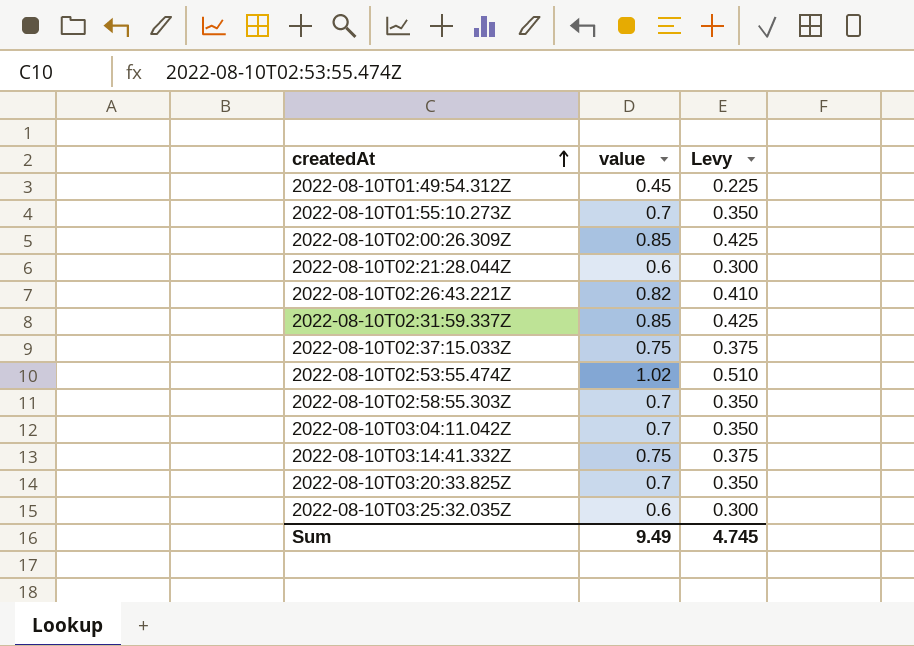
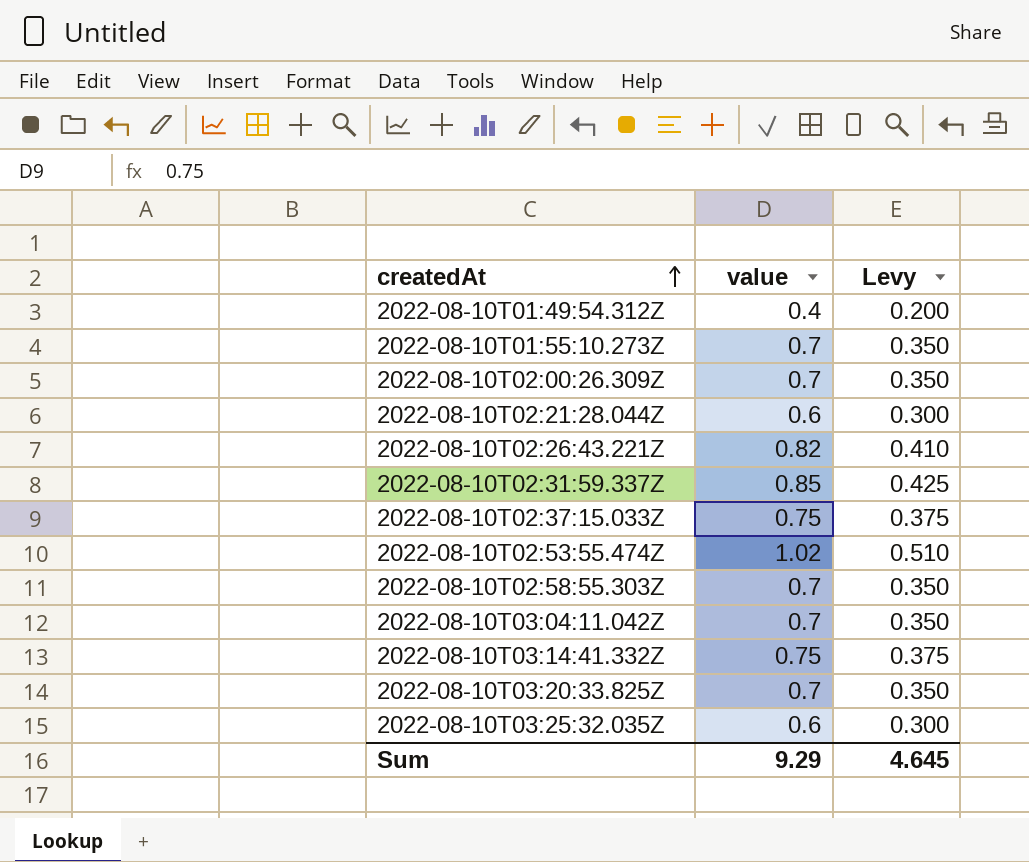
2022-08-10T01:49:54.312Z | value: 0.45 -> 0.4
2022-08-10T01:49:54.312Z | Levy: 0.225 -> 0.200
2022-08-10T02:00:26.309Z | value: 0.85 -> 0.7
2022-08-10T02:00:26.309Z | Levy: 0.425 -> 0.350
Sum | value: 9.49 -> 9.29
Sum | Levy: 4.745 -> 4.645

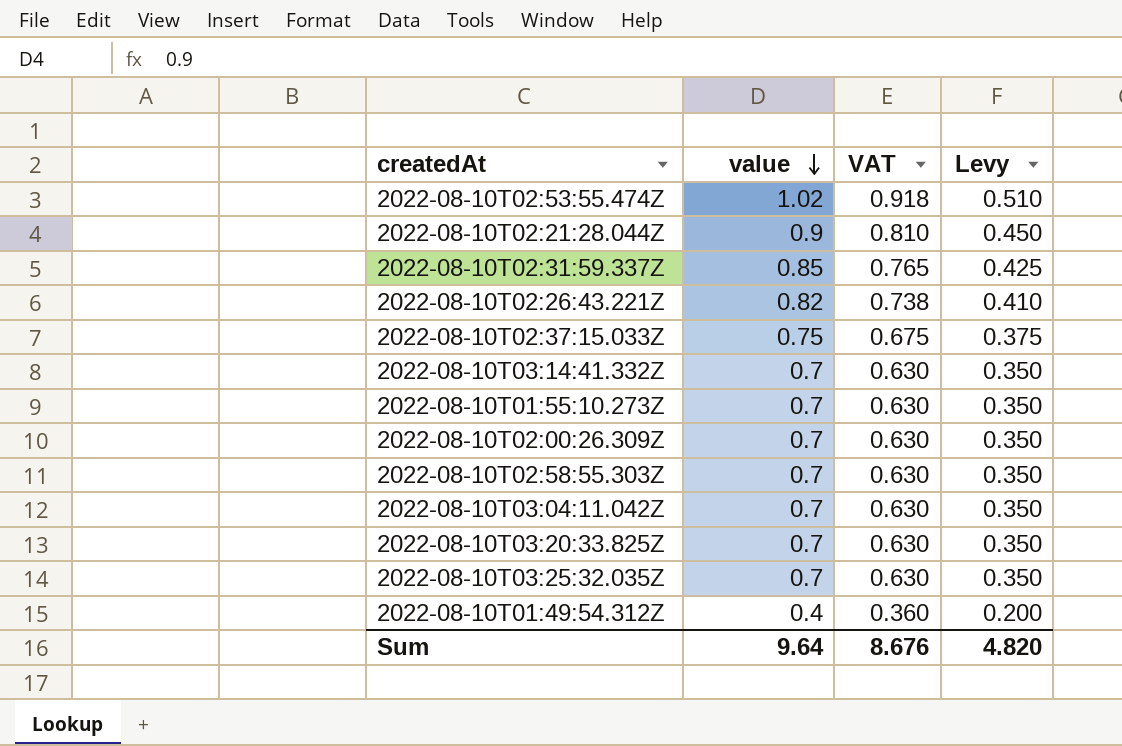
row order: createdAt ascending -> value descending
column VAT | formula: none -> [value] * 0.9
2022-08-10T02:21:28.044Z | value: 0.6 -> 0.9
2022-08-10T02:21:28.044Z | Levy: 0.300 -> 0.450
2022-08-10T03:14:41.332Z | value: 0.75 -> 0.7
2022-08-10T03:14:41.332Z | Levy: 0.375 -> 0.350
2022-08-10T03:25:32.035Z | value: 0.6 -> 0.7
2022-08-10T03:25:32.035Z | Levy: 0.300 -> 0.350
Sum | value: 9.29 -> 9.64
Sum | Levy: 4.645 -> 4.820

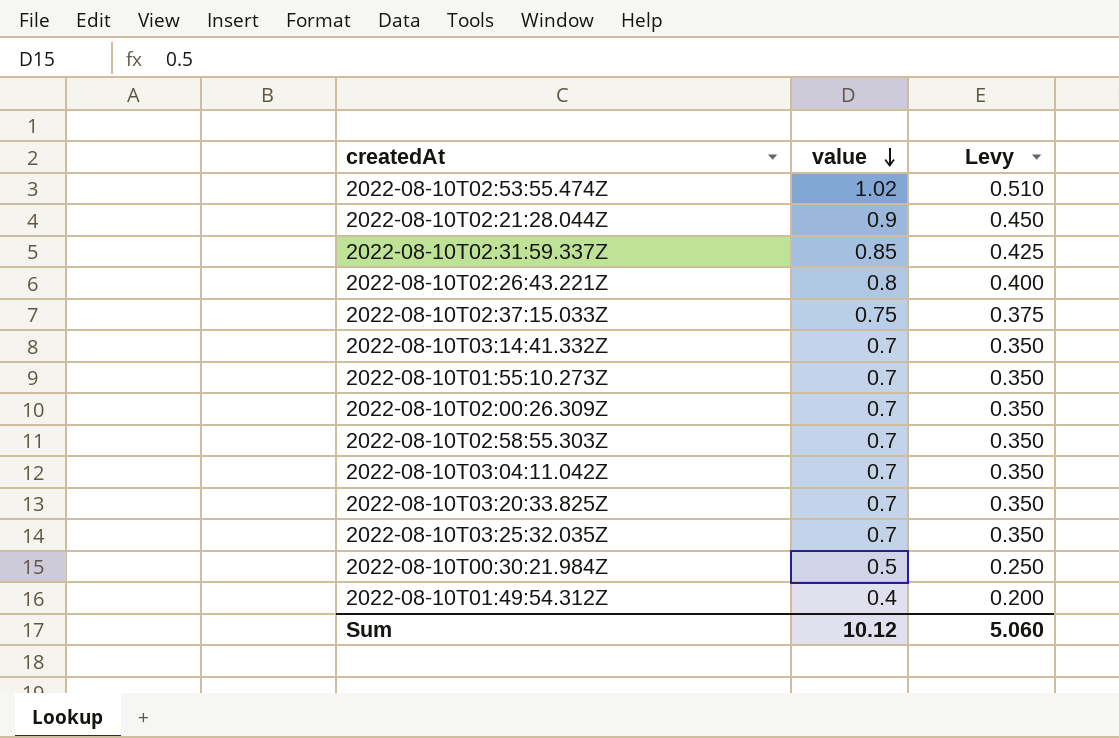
column VAT | formula: [value] * 0.9 -> none
2022-08-10T02:26:43.221Z | value: 0.82 -> 0.8
2022-08-10T02:26:43.221Z | Levy: 0.410 -> 0.400
row 2022-08-10T00:30:21.984Z: none -> 0.5 | 0.250
Sum | value: 9.64 -> 10.12
Sum | Levy: 4.820 -> 5.060

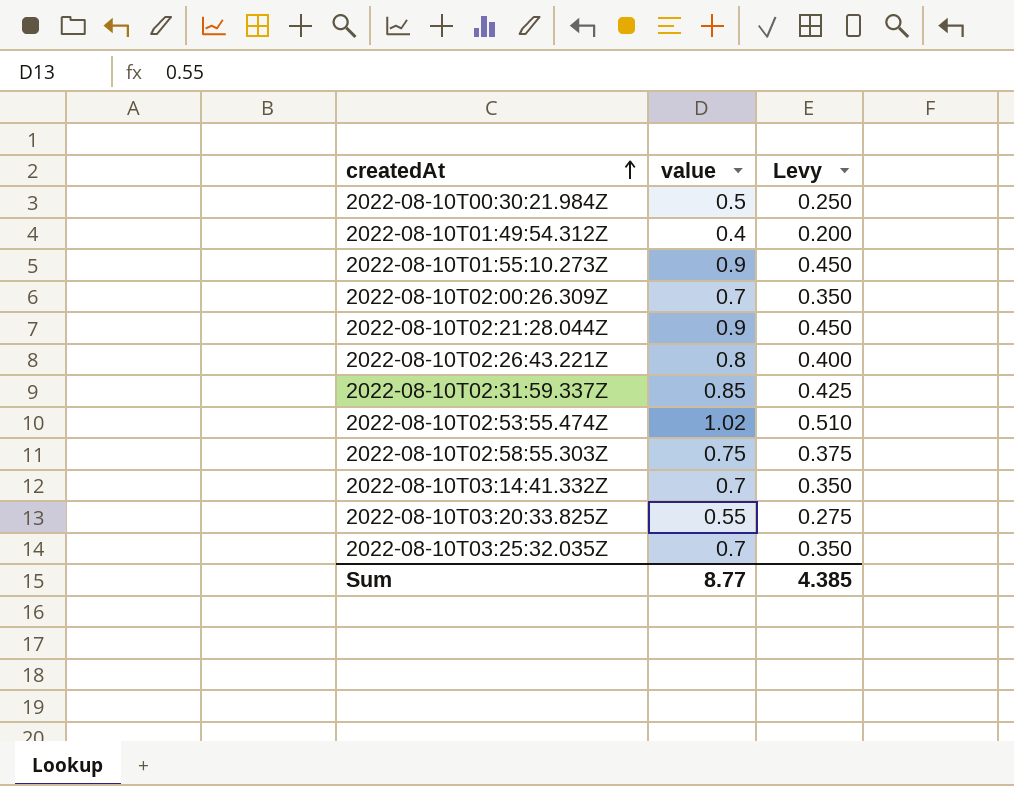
row order: value descending -> createdAt ascending
row 2022-08-10T02:37:15.033Z: 0.75 | 0.375 -> none
row 2022-08-10T03:04:11.042Z: 0.7 | 0.350 -> none
2022-08-10T01:55:10.273Z | value: 0.7 -> 0.9
2022-08-10T01:55:10.273Z | Levy: 0.350 -> 0.450
2022-08-10T02:58:55.303Z | value: 0.7 -> 0.75
2022-08-10T02:58:55.303Z | Levy: 0.350 -> 0.375
2022-08-10T03:20:33.825Z | value: 0.7 -> 0.55
2022-08-10T03:20:33.825Z | Levy: 0.350 -> 0.275
Sum | value: 10.12 -> 8.77
Sum | Levy: 5.060 -> 4.385

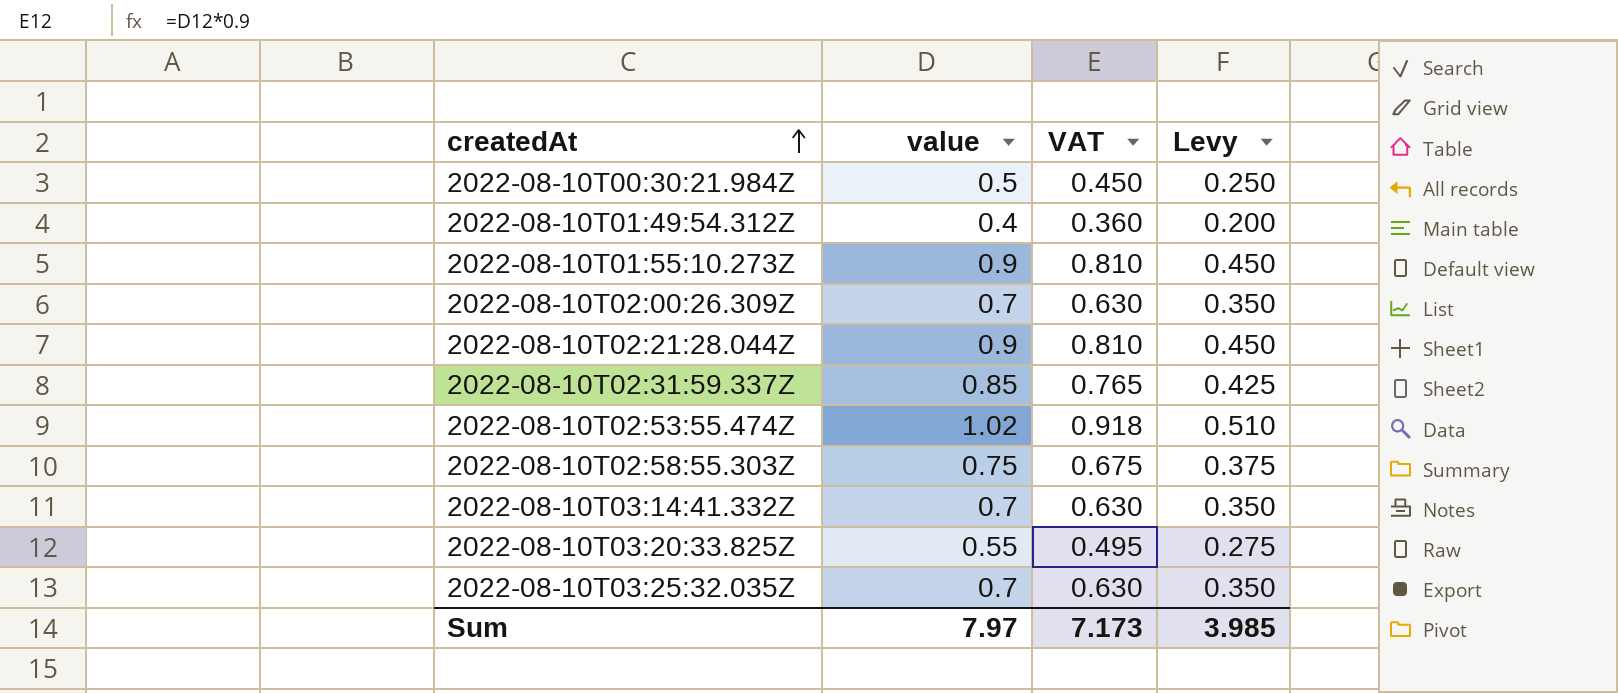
column VAT | formula: none -> [value] * 0.9
row 2022-08-10T02:26:43.221Z: 0.8 | 0.400 -> none
Sum | value: 8.77 -> 7.97
Sum | Levy: 4.385 -> 3.985

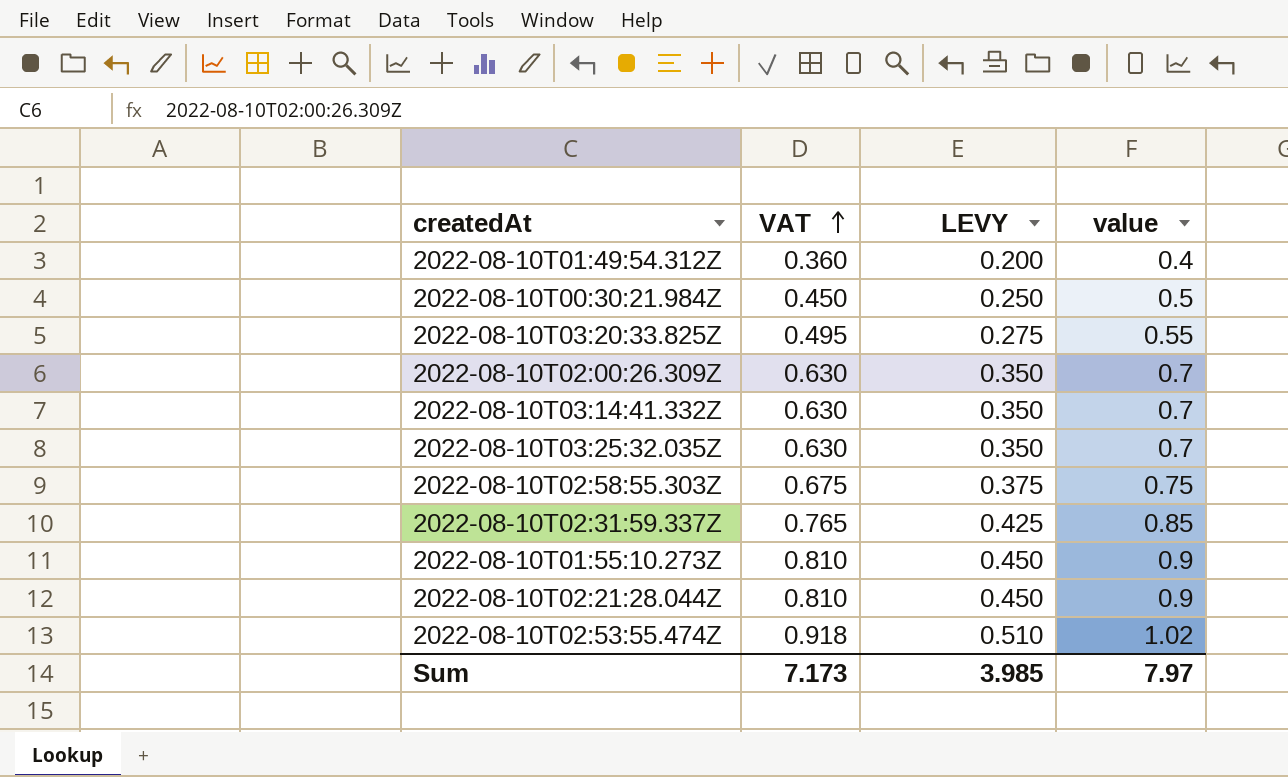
row order: createdAt ascending -> VAT ascending
column name: Levy -> LEVY
column value | position: 2 -> 4

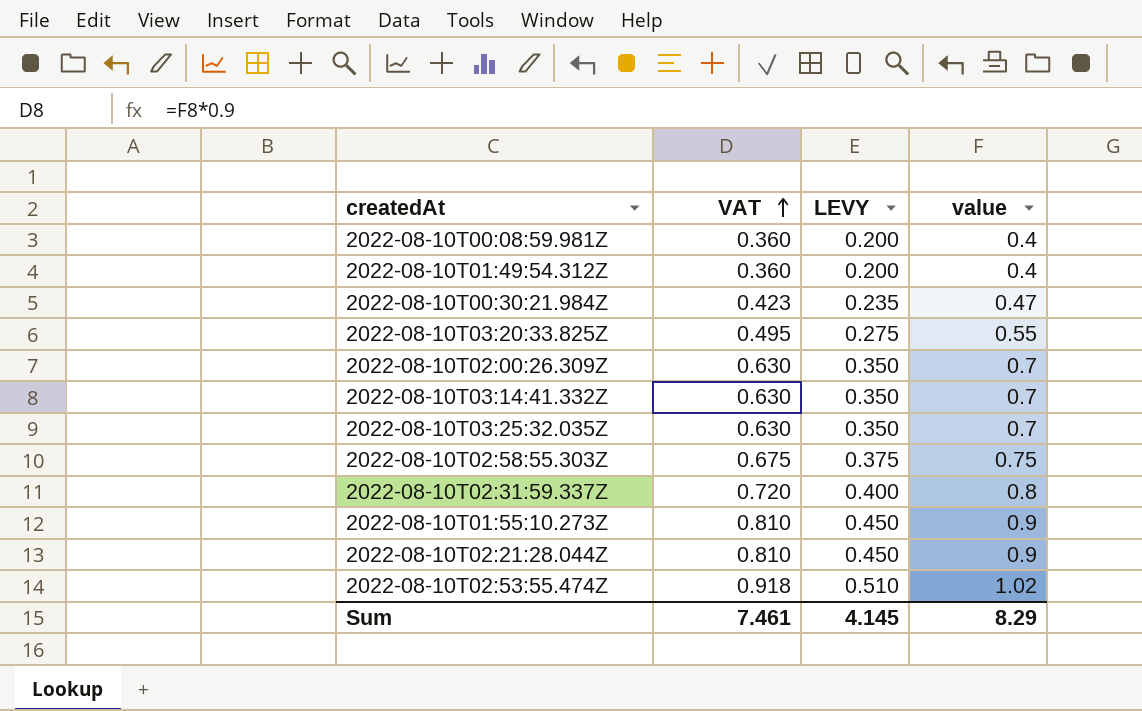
row 2022-08-10T00:08:59.981Z: none -> 0.360 | 0.200 | 0.4
2022-08-10T00:30:21.984Z | VAT: 0.450 -> 0.423
2022-08-10T00:30:21.984Z | LEVY: 0.250 -> 0.235
2022-08-10T00:30:21.984Z | value: 0.5 -> 0.47
2022-08-10T02:31:59.337Z | VAT: 0.765 -> 0.720
2022-08-10T02:31:59.337Z | LEVY: 0.425 -> 0.400
2022-08-10T02:31:59.337Z | value: 0.85 -> 0.8
Sum | VAT: 7.173 -> 7.461
Sum | LEVY: 3.985 -> 4.145
Sum | value: 7.97 -> 8.29

